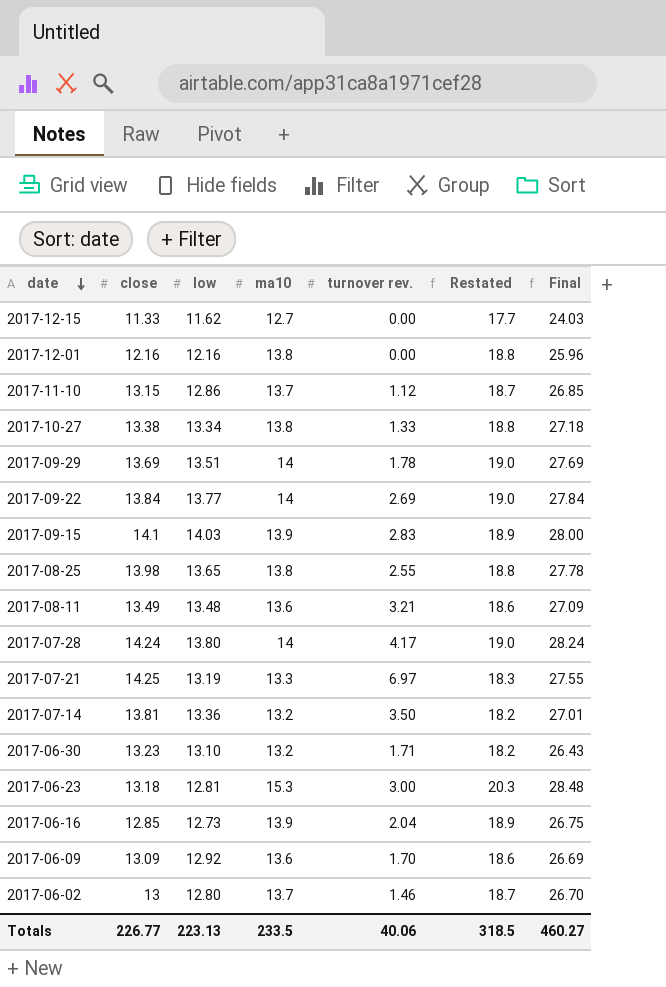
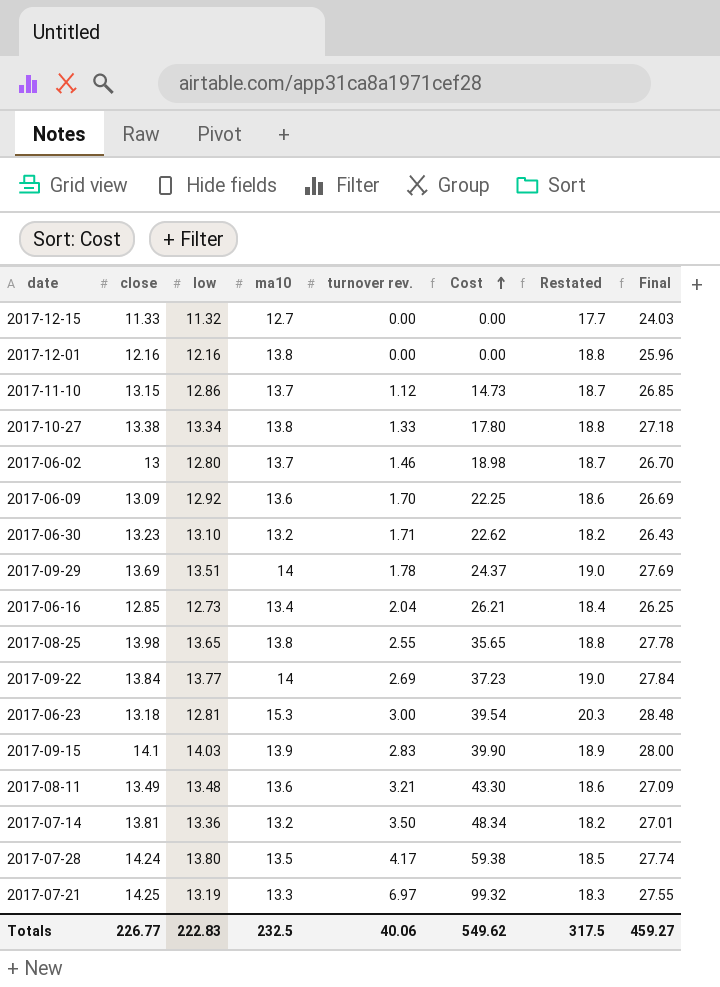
row order: date descending -> Cost ascending
column Cost | formula: none -> [close] * [turnover rev.]
2017-12-15 | low: 11.62 -> 11.32
2017-06-16 | ma10: 13.9 -> 13.4
2017-06-16 | Restated: 18.9 -> 18.4
2017-06-16 | Final: 26.75 -> 26.25
2017-07-28 | ma10: 14 -> 13.5
2017-07-28 | Restated: 19.0 -> 18.5
2017-07-28 | Final: 28.24 -> 27.74
Totals | low: 223.13 -> 222.83
Totals | ma10: 233.5 -> 232.5
Totals | Restated: 318.5 -> 317.5
Totals | Final: 460.27 -> 459.27

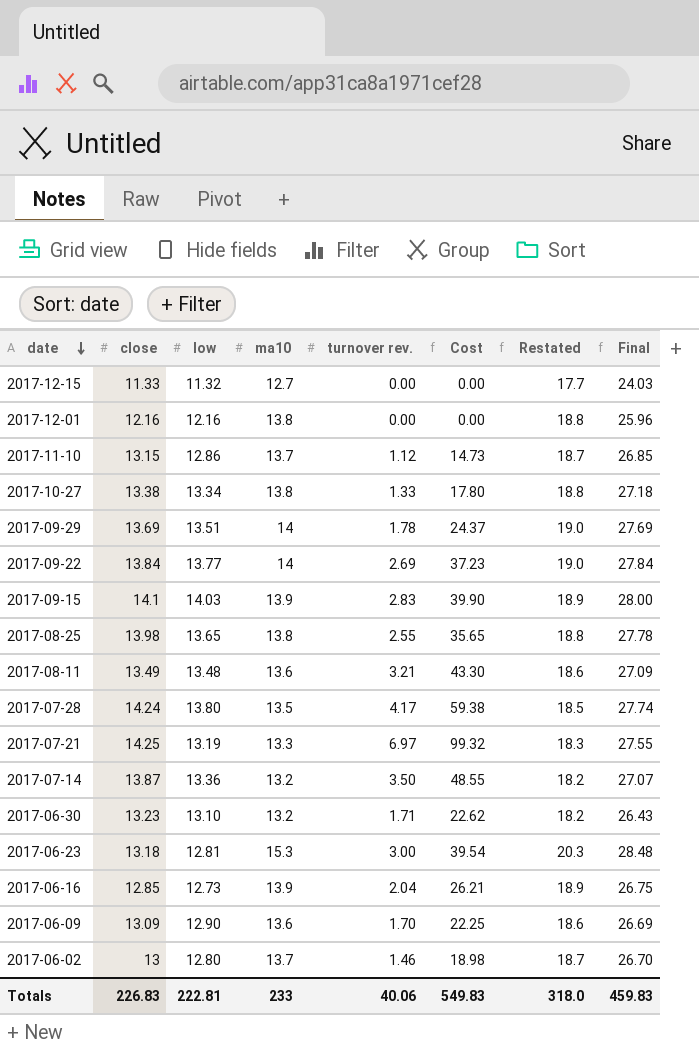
row order: Cost ascending -> date descending
2017-07-14 | close: 13.81 -> 13.87
2017-07-14 | Cost: 48.34 -> 48.55
2017-07-14 | Final: 27.01 -> 27.07
2017-06-16 | ma10: 13.4 -> 13.9
2017-06-16 | Restated: 18.4 -> 18.9
2017-06-16 | Final: 26.25 -> 26.75
2017-06-09 | low: 12.92 -> 12.90
Totals | close: 226.77 -> 226.83
Totals | low: 222.83 -> 222.81
Totals | ma10: 232.5 -> 233
Totals | Cost: 549.62 -> 549.83
Totals | Restated: 317.5 -> 318.0
Totals | Final: 459.27 -> 459.83

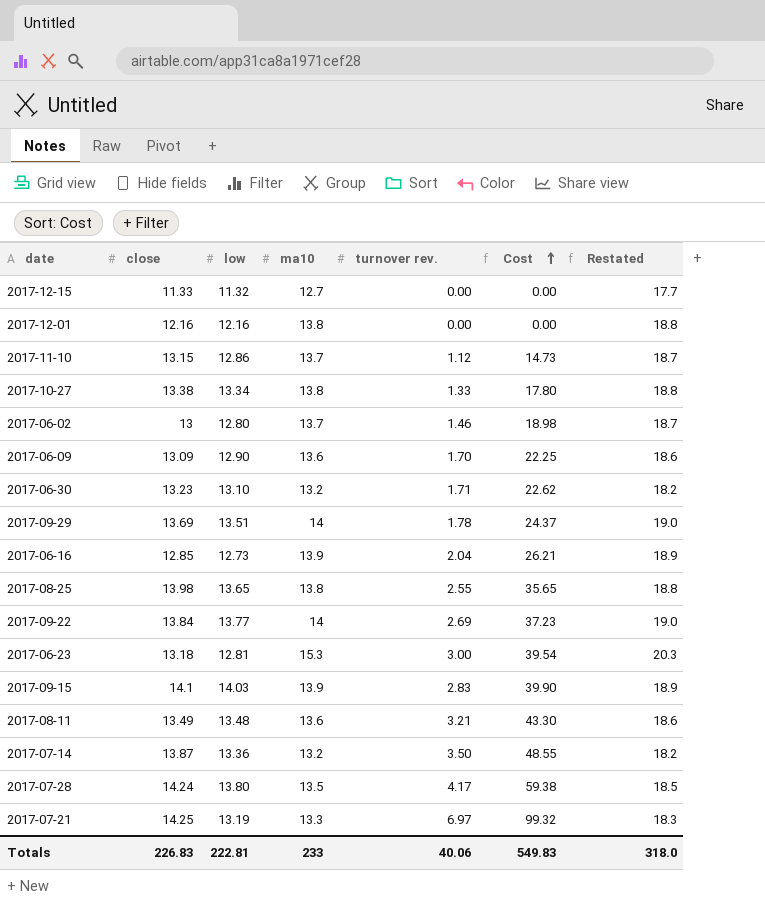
row order: date descending -> Cost ascending
column Final | formula: [close] + [ma10] -> none

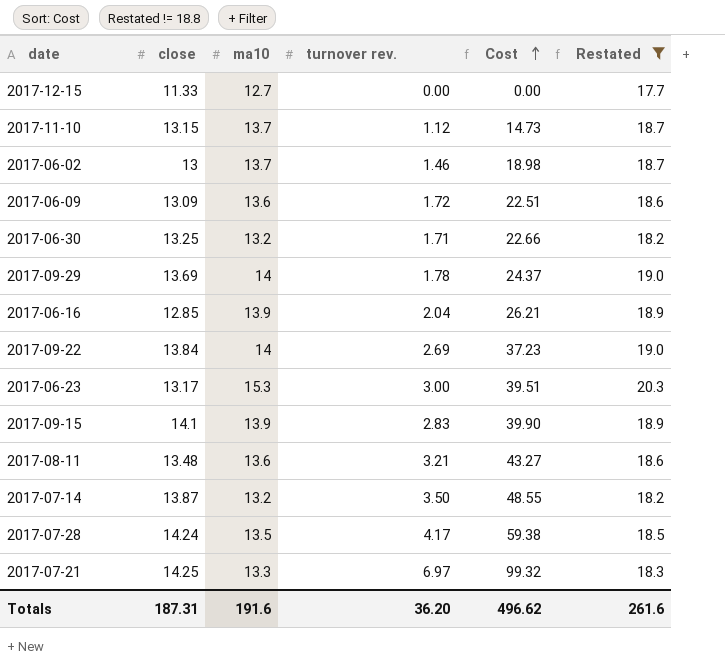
filter: none -> Restated != 18.8
column low | position: 3 -> none
2017-06-09 | turnover rev.: 1.70 -> 1.72
2017-06-09 | Cost: 22.25 -> 22.51
2017-06-30 | close: 13.23 -> 13.25
2017-06-30 | Cost: 22.62 -> 22.66
2017-06-23 | close: 13.18 -> 13.17
2017-06-23 | Cost: 39.54 -> 39.51
2017-08-11 | close: 13.49 -> 13.48
2017-08-11 | Cost: 43.30 -> 43.27
Totals | close: 226.83 -> 187.31
Totals | ma10: 233 -> 191.6
Totals | turnover rev.: 40.06 -> 36.20
Totals | Cost: 549.83 -> 496.62
Totals | Restated: 318.0 -> 261.6

